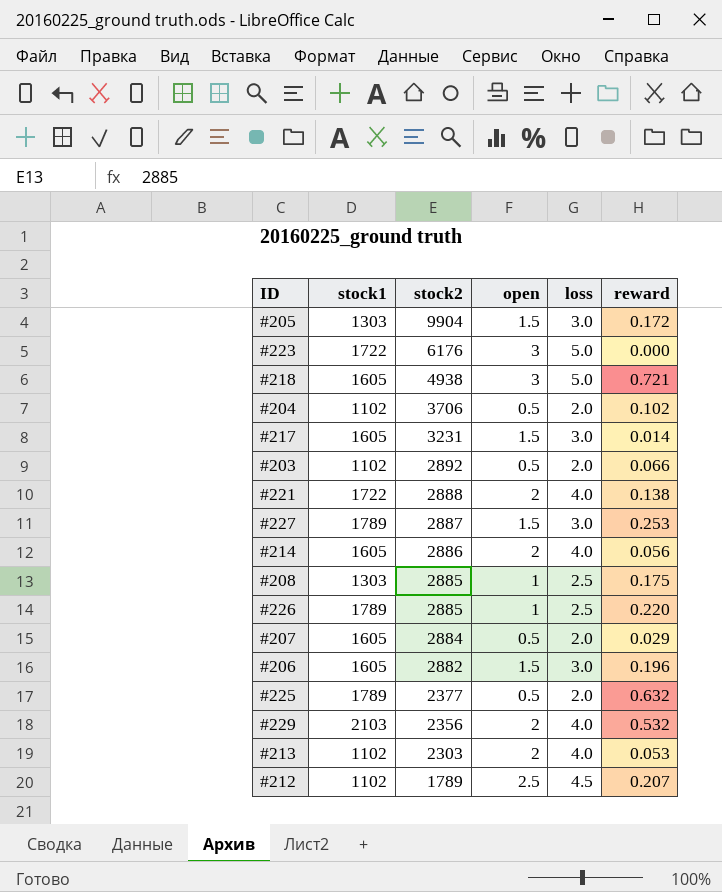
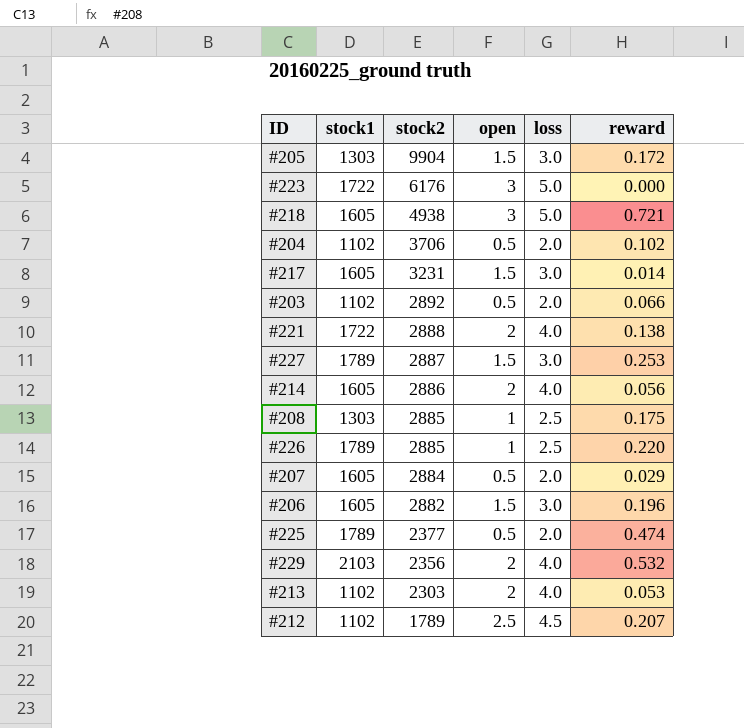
#225 | reward: 0.632 -> 0.474

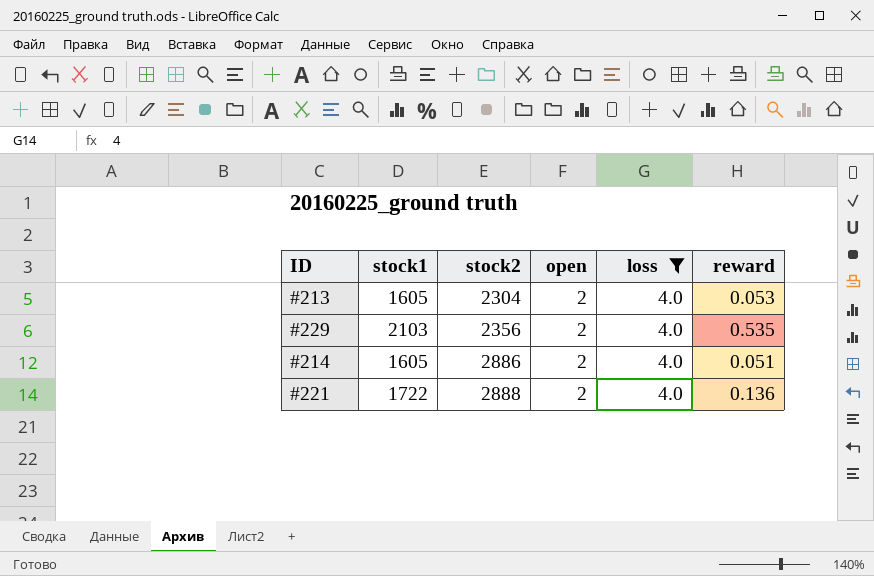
filter: none -> loss = 4.0
row order: stock2 descending -> stock2 ascending
#213 | stock1: 1102 -> 1605
#213 | stock2: 2303 -> 2304
#229 | reward: 0.532 -> 0.535
#214 | reward: 0.056 -> 0.051
#221 | reward: 0.138 -> 0.136

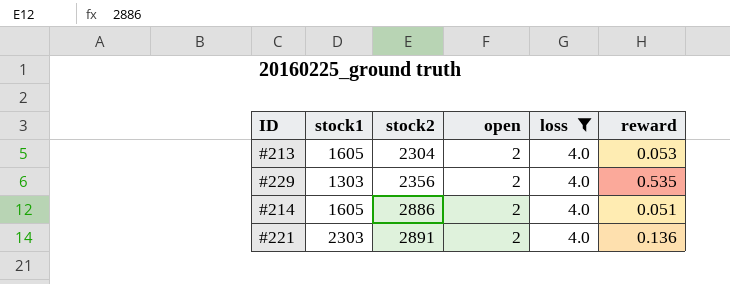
#229 | stock1: 2103 -> 1303
#221 | stock1: 1722 -> 2303
#221 | stock2: 2888 -> 2891

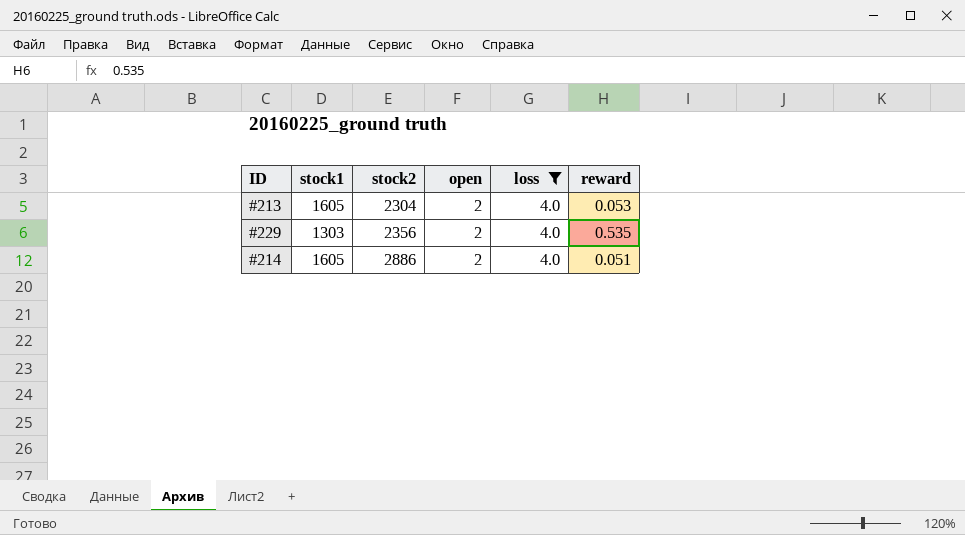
row #221: 2303 | 2891 | 2 | 4.0 | 0.136 -> none

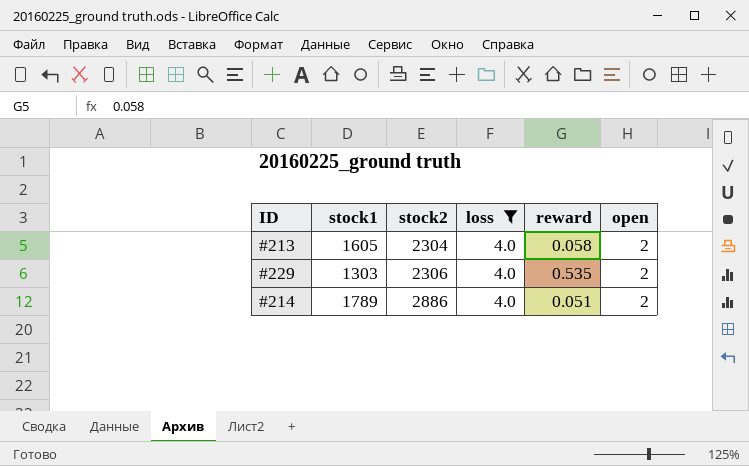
column open | position: 4 -> 6
#213 | reward: 0.053 -> 0.058
#229 | stock2: 2356 -> 2306
#214 | stock1: 1605 -> 1789

